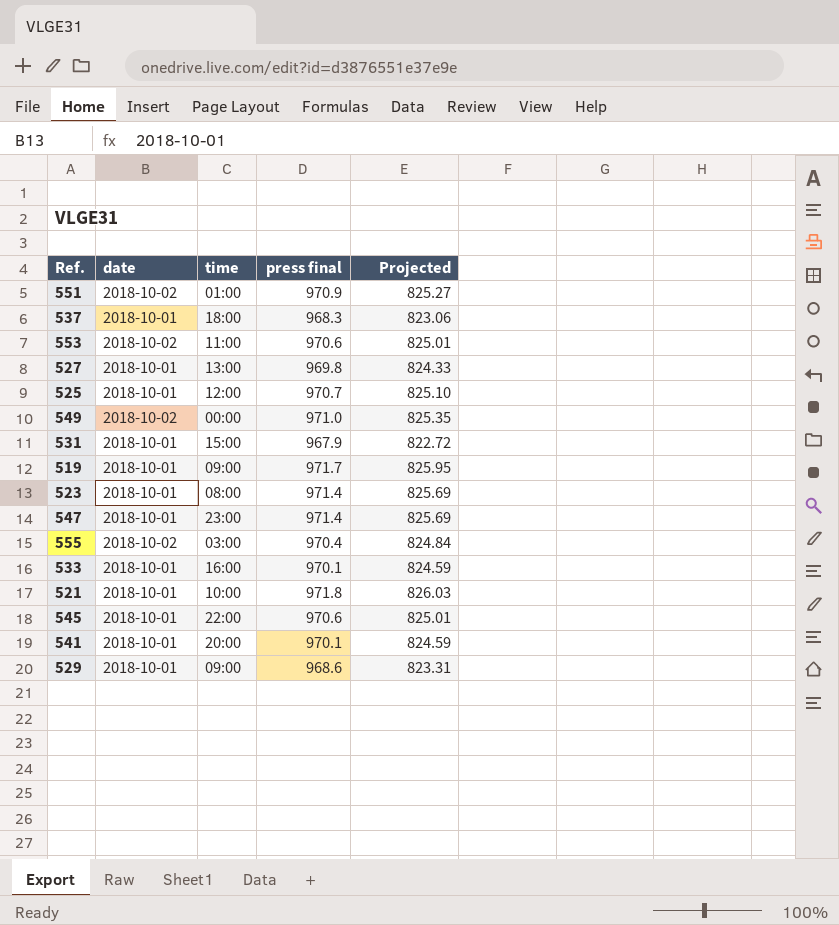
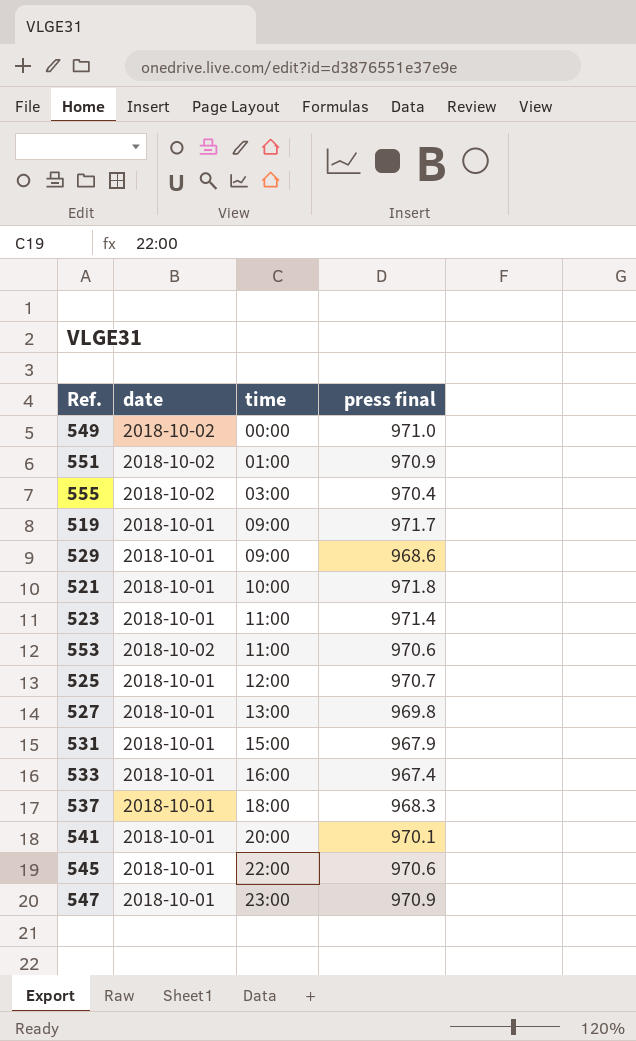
row order: none -> time ascending
column Projected | formula: [press final] * 0.85 -> none
523 | time: 08:00 -> 11:00
533 | press final: 970.1 -> 967.4
547 | press final: 971.4 -> 970.9

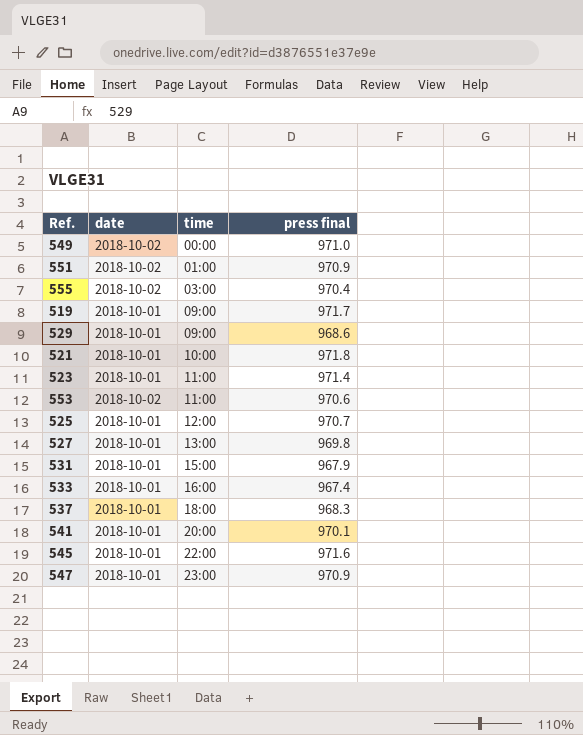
545 | press final: 970.6 -> 971.6

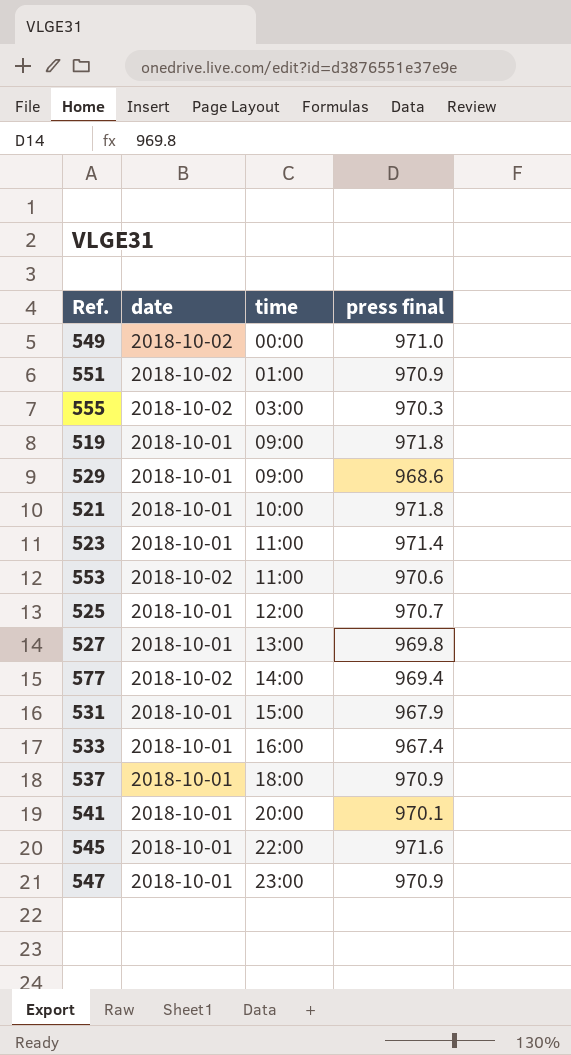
555 | press final: 970.4 -> 970.3
519 | press final: 971.7 -> 971.8
row 577: none -> 2018-10-02 | 14:00 | 969.4
537 | press final: 968.3 -> 970.9

